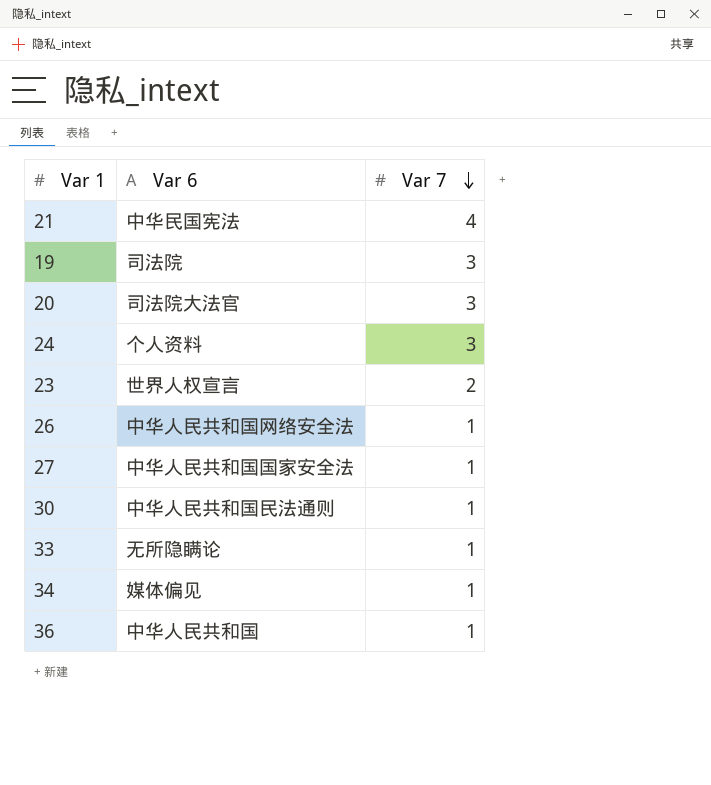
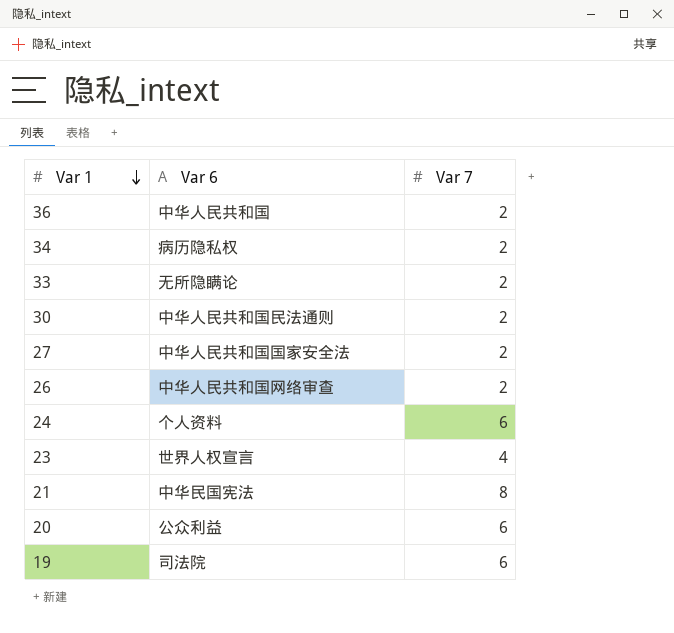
row order: Var 7 descending -> Var 1 descending
36 | Var 7: 1 -> 2
34 | Var 6: 媒体偏见 -> 病历隐私权
34 | Var 7: 1 -> 2
33 | Var 7: 1 -> 2
30 | Var 7: 1 -> 2
27 | Var 7: 1 -> 2
26 | Var 6: 中华人民共和国网络安全法 -> 中华人民共和国网络审查
26 | Var 7: 1 -> 2
24 | Var 7: 3 -> 6
23 | Var 7: 2 -> 4
21 | Var 7: 4 -> 8
20 | Var 6: 司法院大法官 -> 公众利益
20 | Var 7: 3 -> 6
19 | Var 7: 3 -> 6

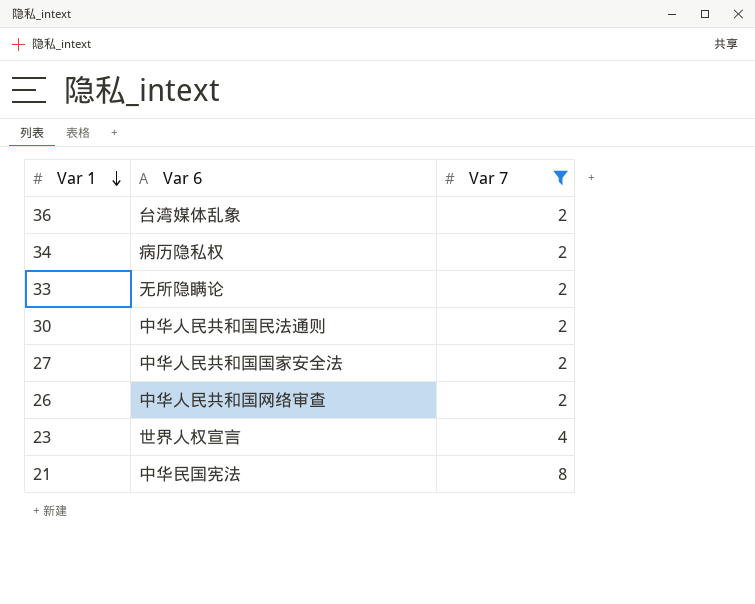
filter: none -> Var 7 != 6
36 | Var 6: 中华人民共和国 -> 台湾媒体乱象

